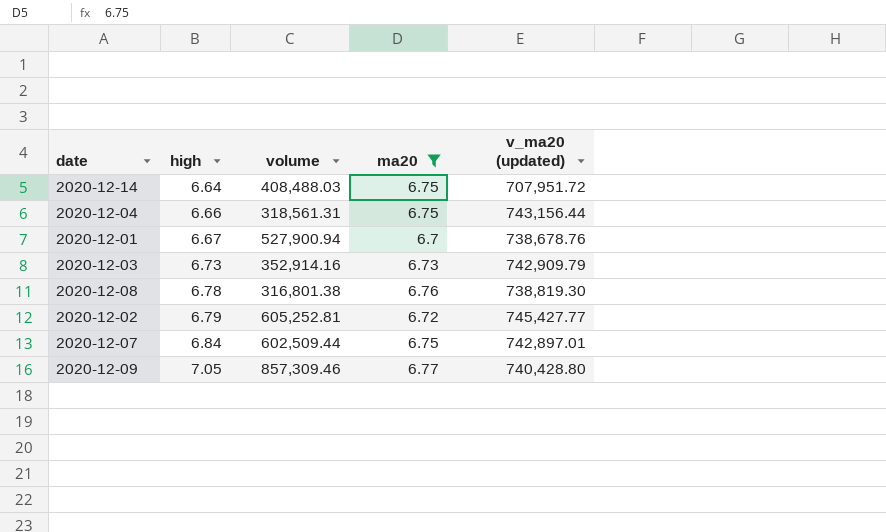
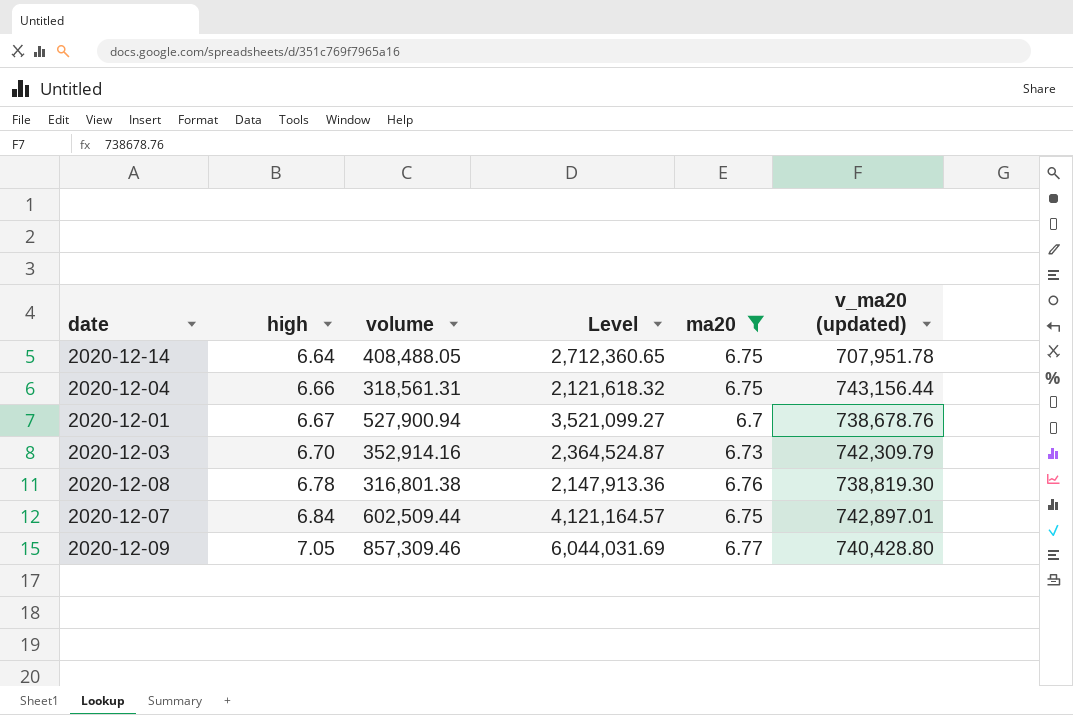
column Level | formula: none -> [high] * [volume]
row 2020-12-02: 6.79 | 605,252.81 | 6.72 | 745,427.77 -> none
2020-12-14 | volume: 408,488.03 -> 408,488.05
2020-12-14 | v_ma20 (updated): 707,951.72 -> 707,951.78
2020-12-03 | high: 6.73 -> 6.70
2020-12-03 | v_ma20 (updated): 742,909.79 -> 742,309.79

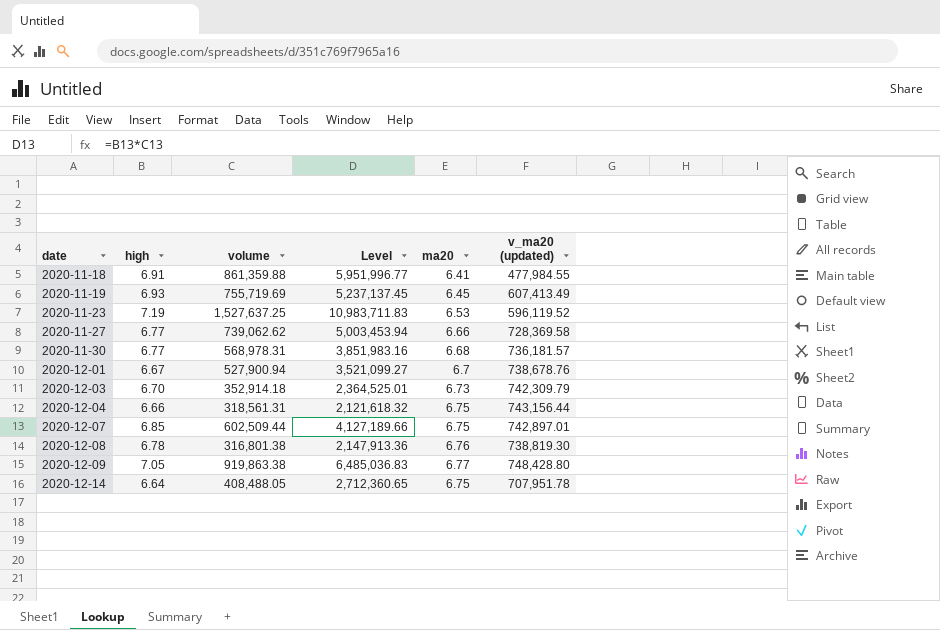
filter: ma20 >= 6.7 -> none
row order: high ascending -> date ascending
2020-12-03 | volume: 352,914.16 -> 352,914.18
2020-12-03 | Level: 2,364,524.87 -> 2,364,525.01
2020-12-07 | high: 6.84 -> 6.85
2020-12-07 | Level: 4,121,164.57 -> 4,127,189.66
2020-12-09 | volume: 857,309.46 -> 919,863.38
2020-12-09 | Level: 6,044,031.69 -> 6,485,036.83
2020-12-09 | v_ma20 (updated): 740,428.80 -> 748,428.80

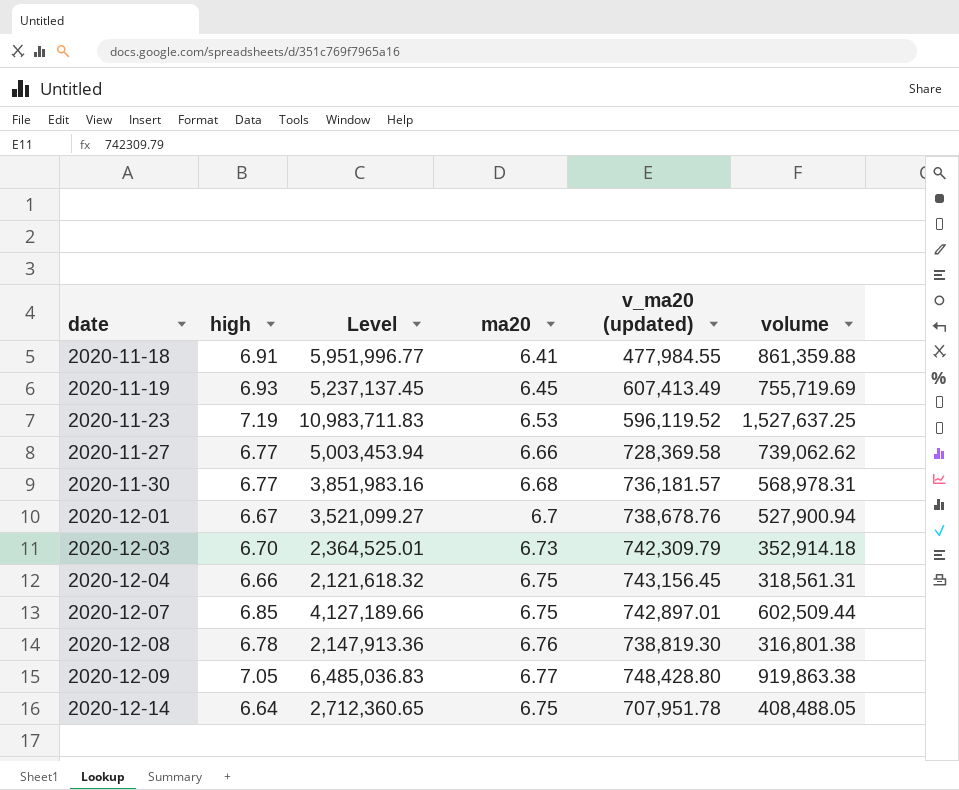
column volume | position: 3 -> 6
2020-12-04 | v_ma20 (updated): 743,156.44 -> 743,156.45

